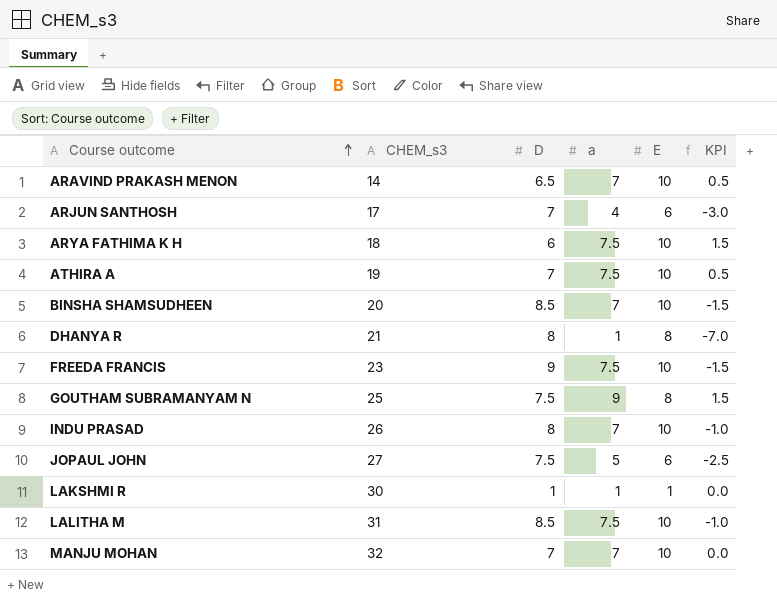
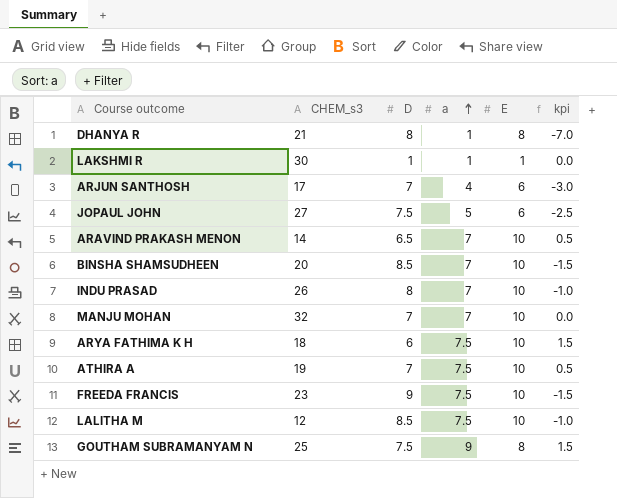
row order: Course outcome ascending -> a ascending
column name: KPI -> kpi
LALITHA M | CHEM_s3: 31 -> 12

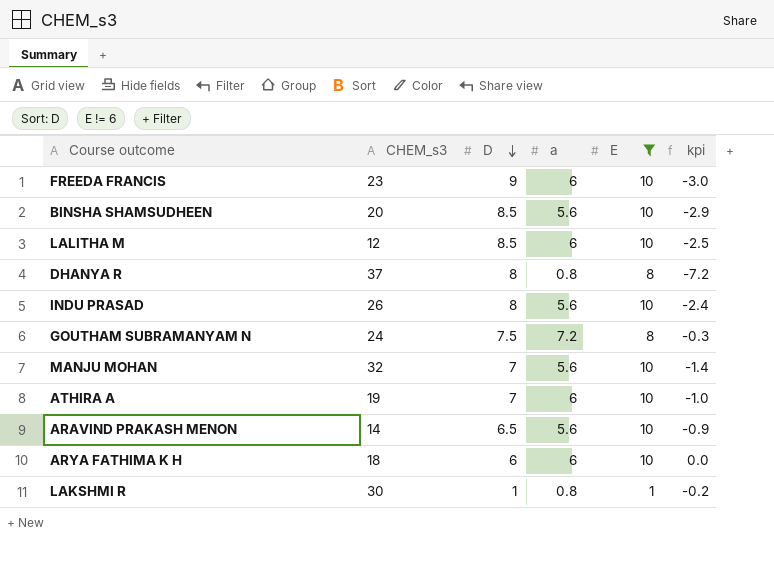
filter: none -> E != 6
row order: a ascending -> D descending
FREEDA FRANCIS | a: 7.5 -> 6
FREEDA FRANCIS | kpi: -1.5 -> -3.0
BINSHA SHAMSUDHEEN | a: 7 -> 5.6
BINSHA SHAMSUDHEEN | kpi: -1.5 -> -2.9
LALITHA M | a: 7.5 -> 6
LALITHA M | kpi: -1.0 -> -2.5
DHANYA R | CHEM_s3: 21 -> 37
DHANYA R | a: 1 -> 0.8
DHANYA R | kpi: -7.0 -> -7.2
INDU PRASAD | a: 7 -> 5.6
INDU PRASAD | kpi: -1.0 -> -2.4
GOUTHAM SUBRAMANYAM N | CHEM_s3: 25 -> 24
GOUTHAM SUBRAMANYAM N | a: 9 -> 7.2
GOUTHAM SUBRAMANYAM N | kpi: 1.5 -> -0.3
MANJU MOHAN | a: 7 -> 5.6
MANJU MOHAN | kpi: 0.0 -> -1.4
ATHIRA A | a: 7.5 -> 6
ATHIRA A | kpi: 0.5 -> -1.0
ARAVIND PRAKASH MENON | a: 7 -> 5.6
ARAVIND PRAKASH MENON | kpi: 0.5 -> -0.9
ARYA FATHIMA K H | a: 7.5 -> 6
ARYA FATHIMA K H | kpi: 1.5 -> 0.0
LAKSHMI R | a: 1 -> 0.8
LAKSHMI R | kpi: 0.0 -> -0.2

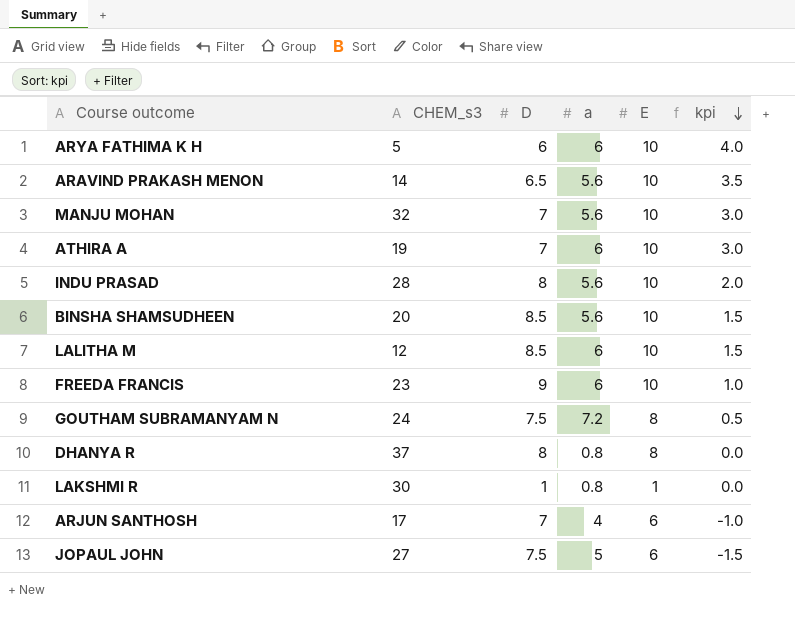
filter: E != 6 -> none
row order: D descending -> kpi descending
column kpi | formula: [a] - [D] -> [E] - [D]
ARYA FATHIMA K H | CHEM_s3: 18 -> 5
INDU PRASAD | CHEM_s3: 26 -> 28

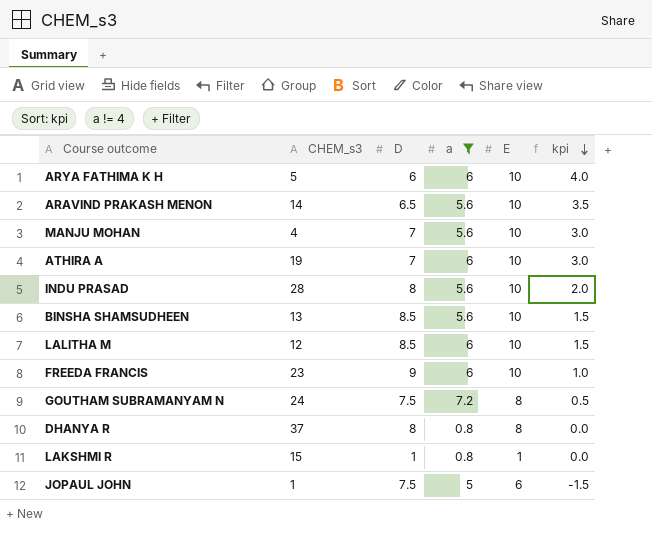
filter: none -> a != 4
MANJU MOHAN | CHEM_s3: 32 -> 4
BINSHA SHAMSUDHEEN | CHEM_s3: 20 -> 13
LAKSHMI R | CHEM_s3: 30 -> 15
JOPAUL JOHN | CHEM_s3: 27 -> 1

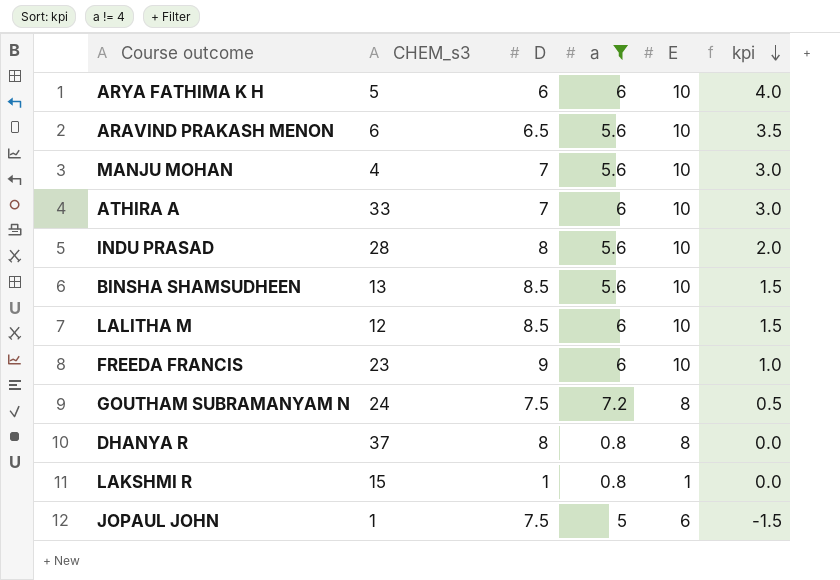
ARAVIND PRAKASH MENON | CHEM_s3: 14 -> 6
ATHIRA A | CHEM_s3: 19 -> 33

